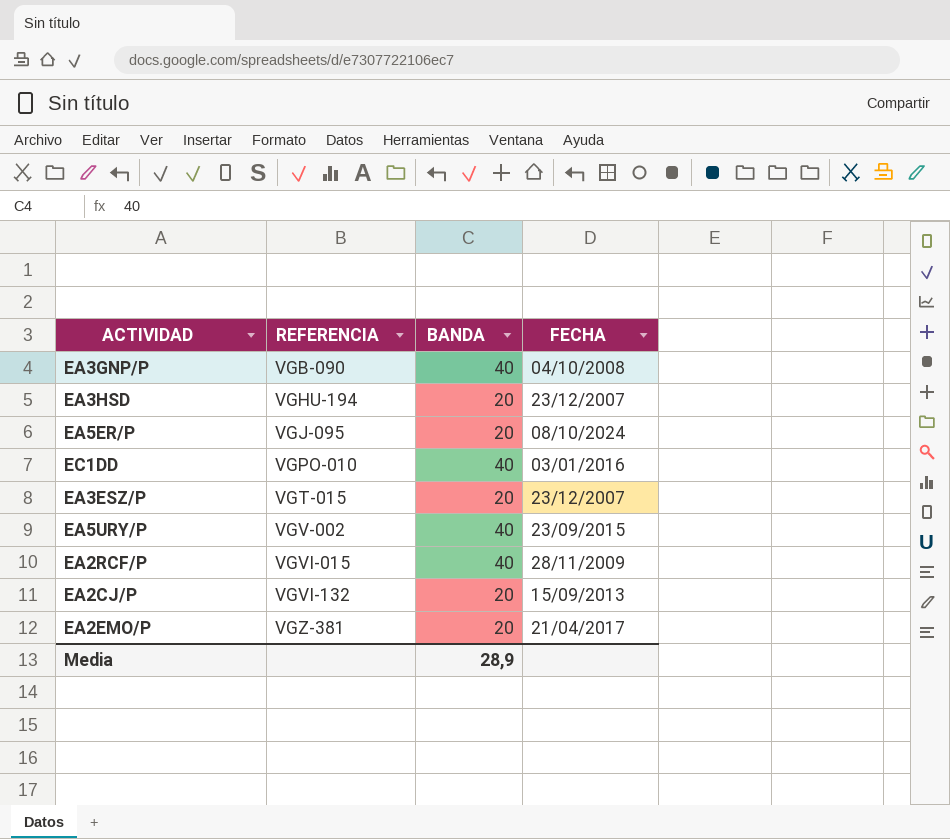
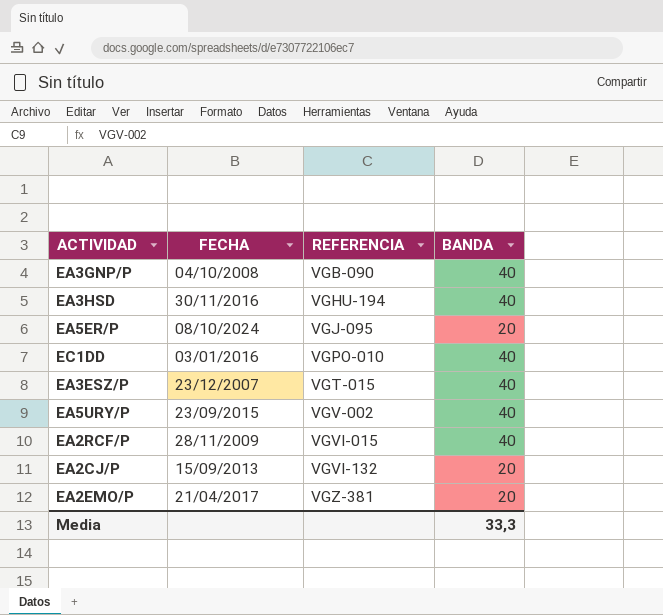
column FECHA | position: 4 -> 2
EA3HSD | FECHA: 23/12/2007 -> 30/11/2016
EA3HSD | BANDA: 20 -> 40
EA3ESZ/P | BANDA: 20 -> 40
Media | BANDA: 28,9 -> 33,3

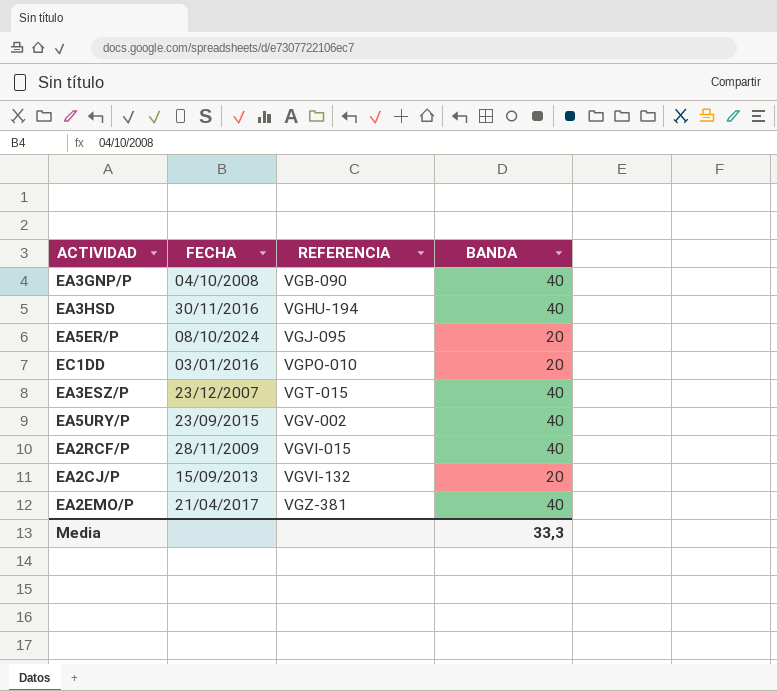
EC1DD | BANDA: 40 -> 20
EA2EMO/P | BANDA: 20 -> 40

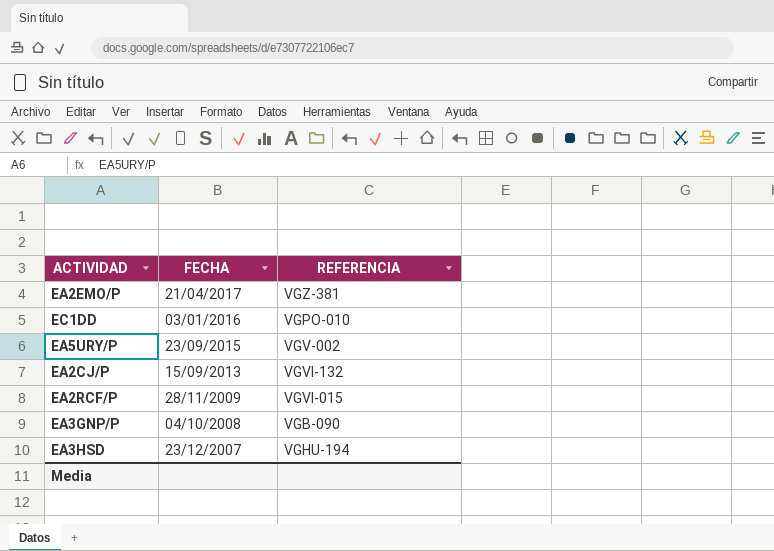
row order: REFERENCIA ascending -> FECHA descending
column BANDA | position: 4 -> none
row EA5ER/P: 08/10/2024 | VGJ-095 | 20 -> none
row EA3ESZ/P: 23/12/2007 | VGT-015 | 40 -> none
EA3HSD | FECHA: 30/11/2016 -> 23/12/2007

